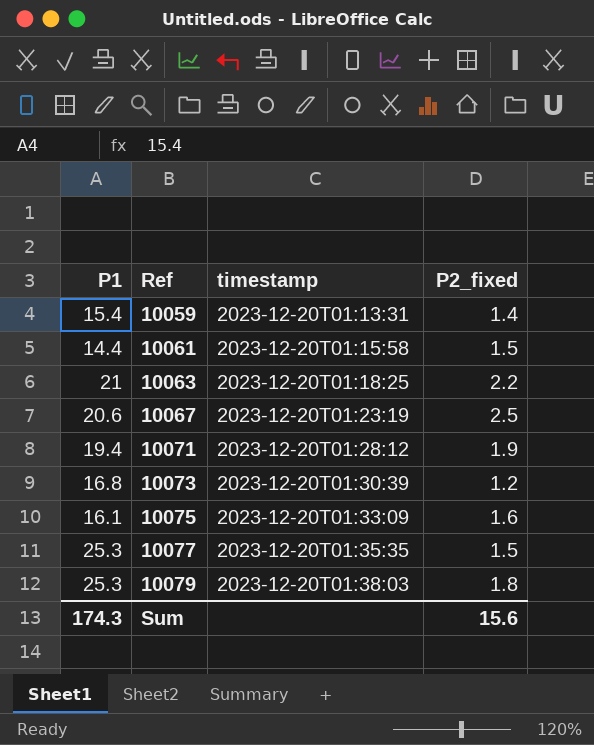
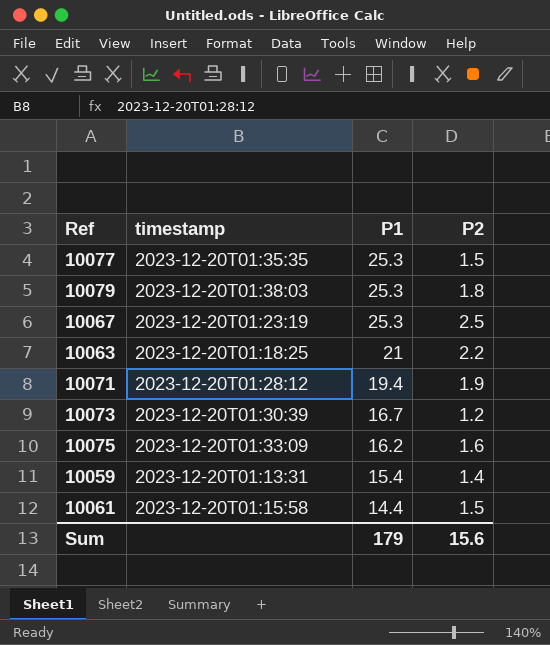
row order: Ref ascending -> P1 descending
column P1 | position: 1 -> 3
column name: P2_fixed -> P2
10067 | P1: 20.6 -> 25.3
10073 | P1: 16.8 -> 16.7
10075 | P1: 16.1 -> 16.2
Sum | P1: 174.3 -> 179

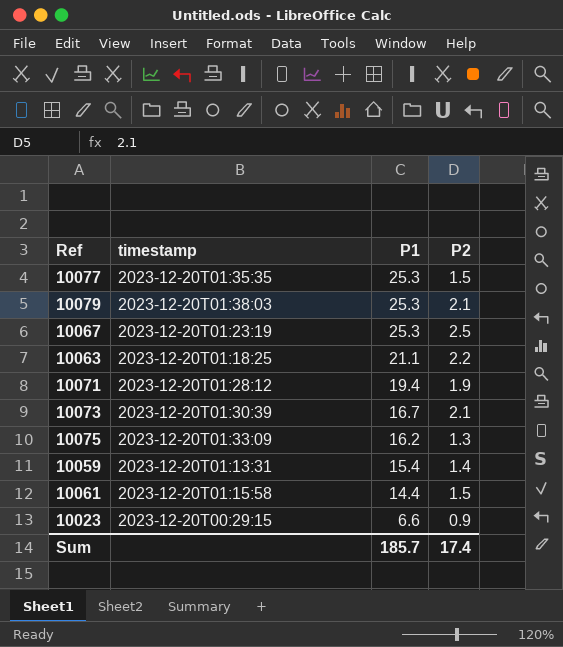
10079 | P2: 1.8 -> 2.1
10063 | P1: 21 -> 21.1
10073 | P2: 1.2 -> 2.1
10075 | P2: 1.6 -> 1.3
row 10023: none -> 2023-12-20T00:29:15 | 6.6 | 0.9
Sum | P1: 179 -> 185.7
Sum | P2: 15.6 -> 17.4

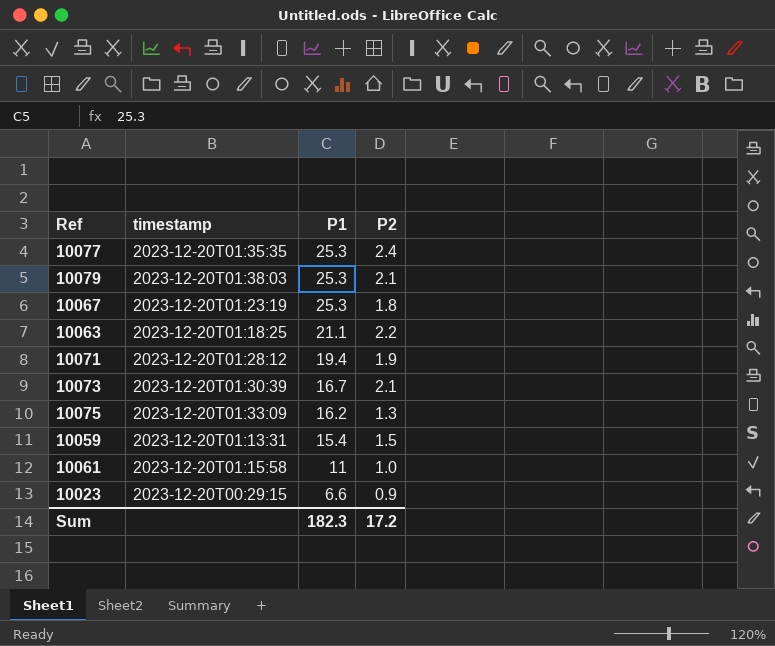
10077 | P2: 1.5 -> 2.4
10067 | P2: 2.5 -> 1.8
10059 | P2: 1.4 -> 1.5
10061 | P1: 14.4 -> 11
10061 | P2: 1.5 -> 1.0
Sum | P1: 185.7 -> 182.3
Sum | P2: 17.4 -> 17.2

